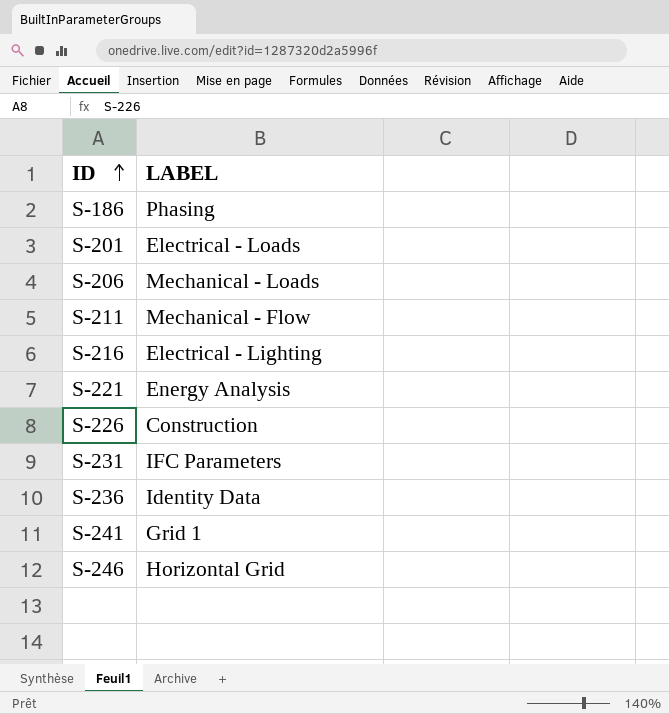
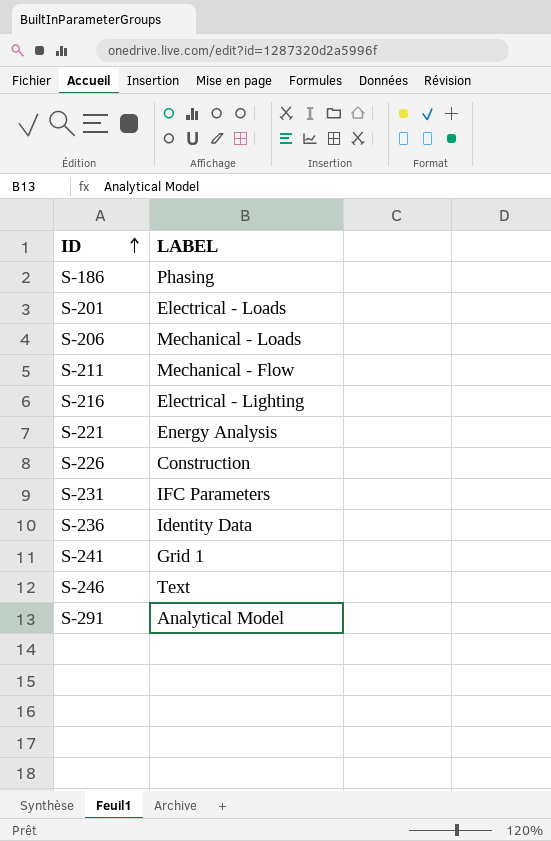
S-246 | LABEL: Horizontal Grid -> Text
row S-291: none -> Analytical Model

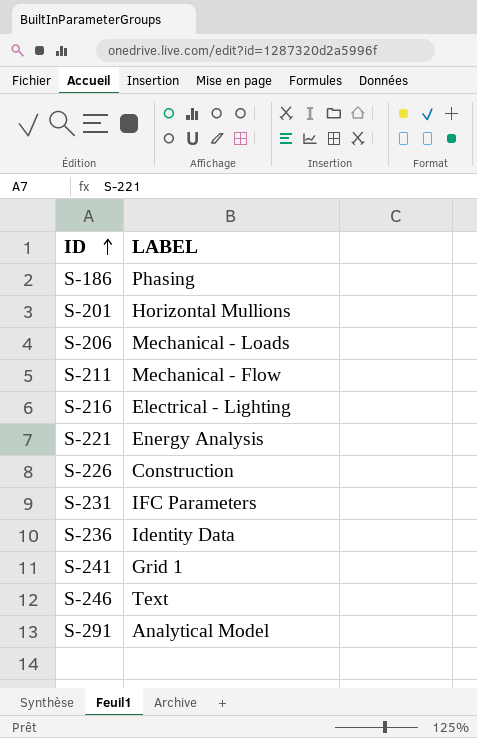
S-201 | LABEL: Electrical - Loads -> Horizontal Mullions

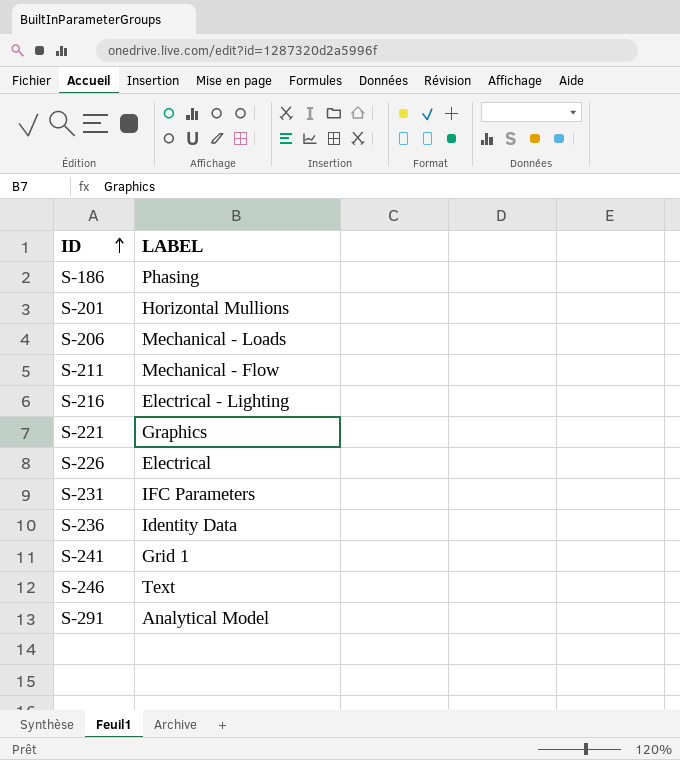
S-221 | LABEL: Energy Analysis -> Graphics
S-226 | LABEL: Construction -> Electrical

